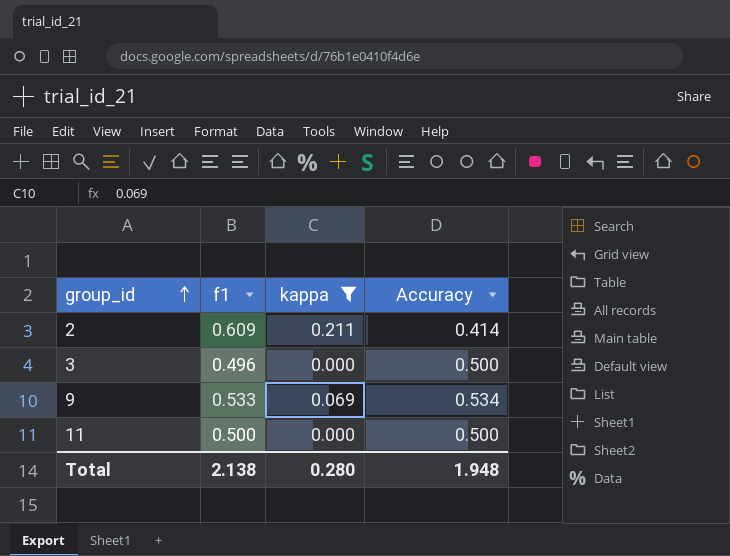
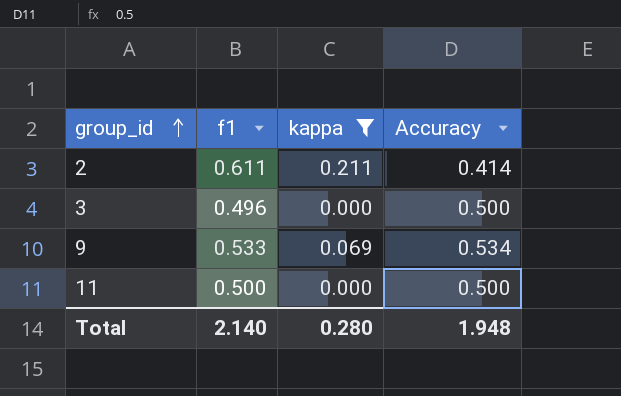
2 | f1: 0.609 -> 0.611
Total | f1: 2.138 -> 2.140

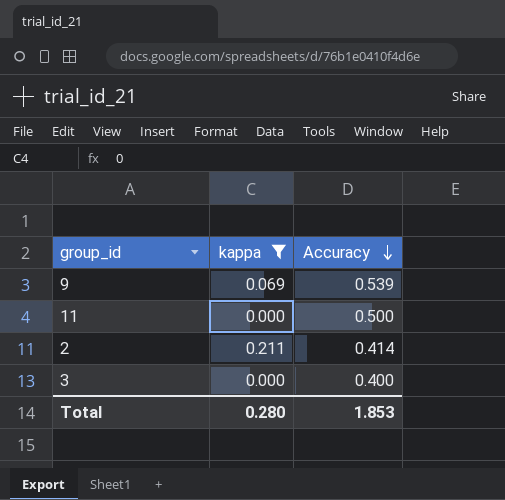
row order: group_id ascending -> Accuracy descending
column f1 | position: 2 -> none
9 | Accuracy: 0.534 -> 0.539
3 | Accuracy: 0.500 -> 0.400
Total | Accuracy: 1.948 -> 1.853

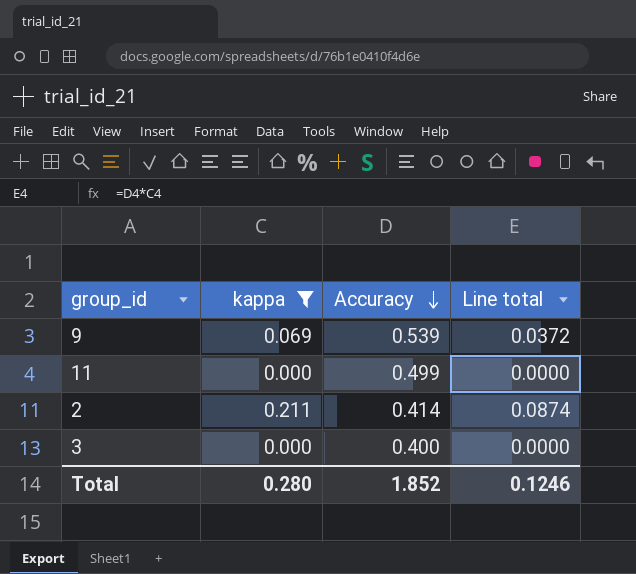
column Line total | formula: none -> [kappa] * [Accuracy]
11 | Accuracy: 0.500 -> 0.499
Total | Accuracy: 1.853 -> 1.852

